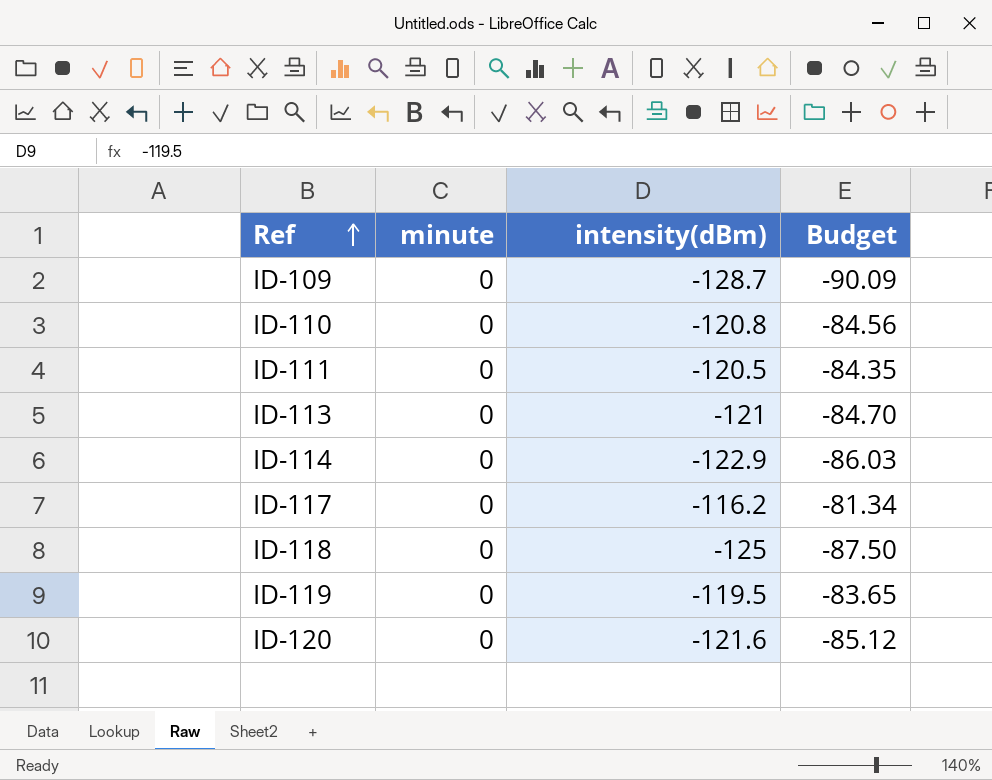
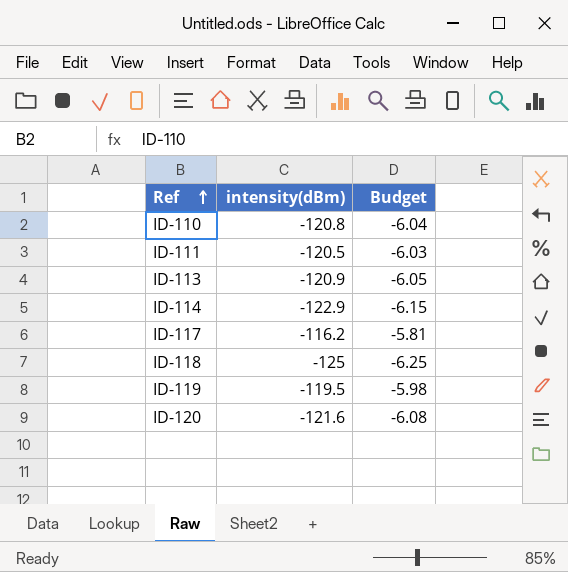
column minute | position: 2 -> none
column Budget | formula: [intensity(dBm)] * 0.7 -> [intensity(dBm)] * 0.05
row ID-109: 0 | -128.7 | -90.09 -> none
ID-113 | intensity(dBm): -121 -> -120.9

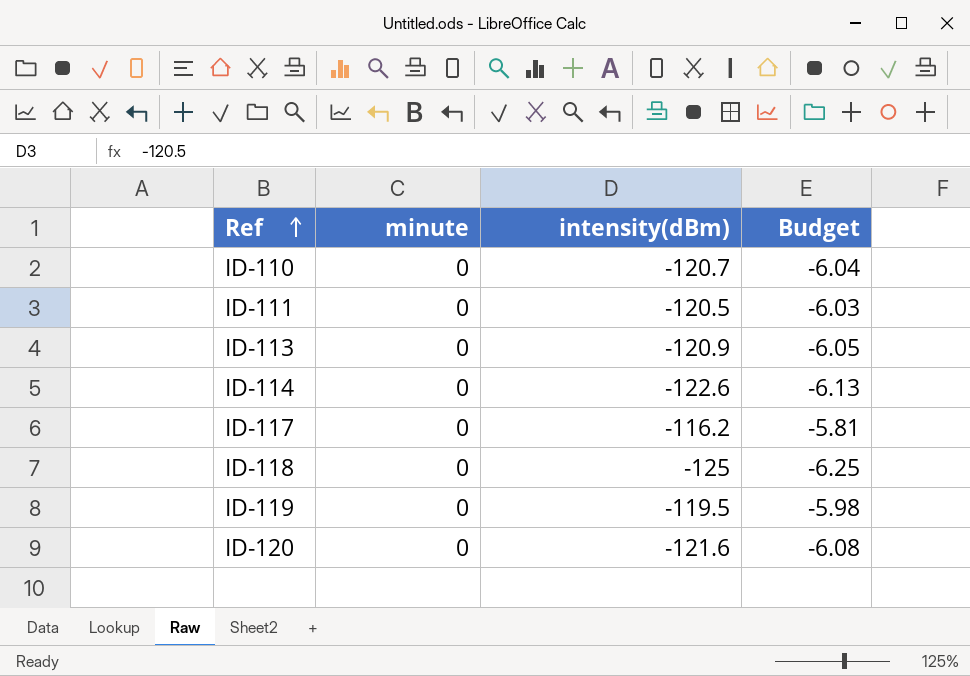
column minute | position: none -> 2
ID-110 | intensity(dBm): -120.8 -> -120.7
ID-114 | intensity(dBm): -122.9 -> -122.6
ID-114 | Budget: -6.15 -> -6.13

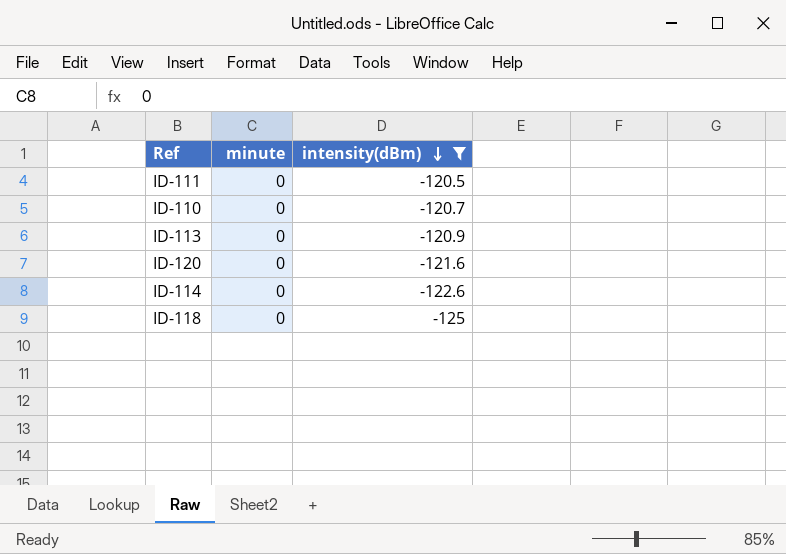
filter: none -> intensity(dBm) <= -120.5
row order: Ref ascending -> intensity(dBm) descending
column Budget | formula: [intensity(dBm)] * 0.05 -> none

